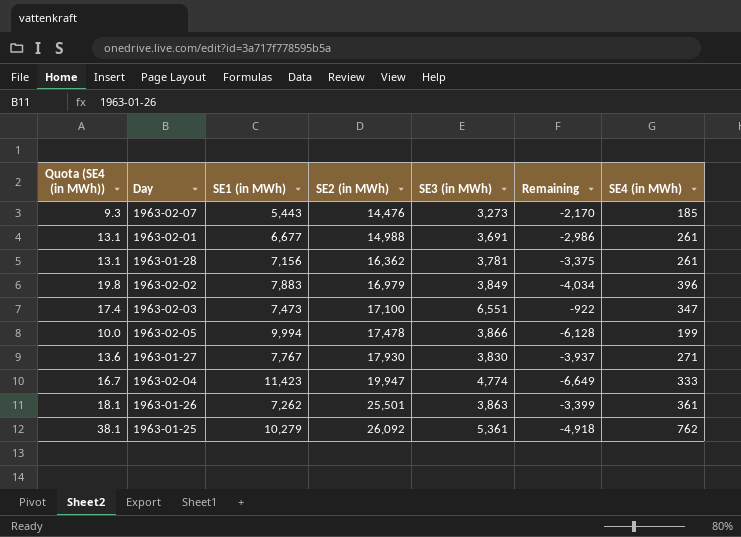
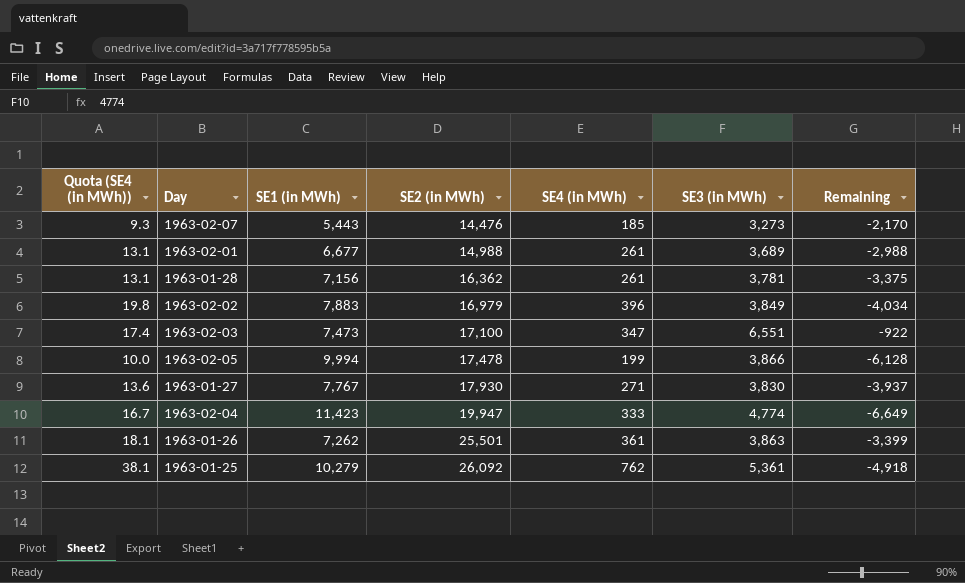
column SE4 (in MWh) | position: 7 -> 5
1963-02-01 | SE3 (in MWh): 3,691 -> 3,689
1963-02-01 | Remaining: -2,986 -> -2,988

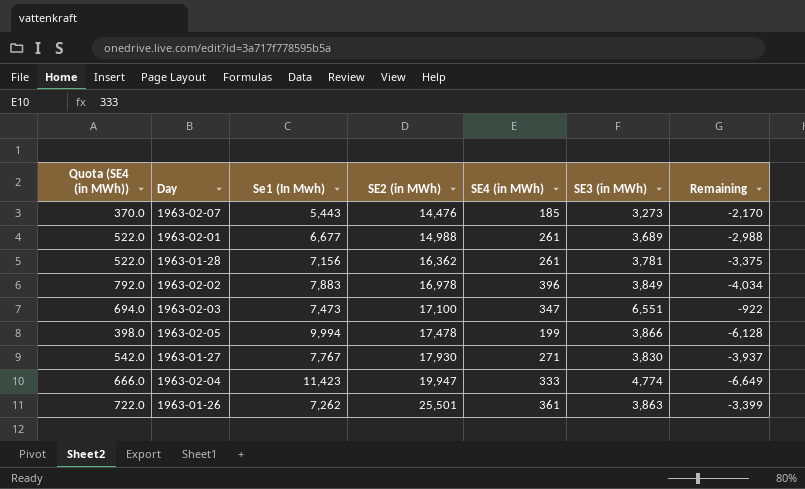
column Quota (SE4 (in MWh)) | formula: [SE4 (in MWh)] * 0.05 -> [SE4 (in MWh)] * 2
column name: SE1 (in MWh) -> Se1 (In Mwh)
row 1963-01-25: 38.1 | 10,279 | 26,092 | 762 | 5,361 | -4,918 -> none
1963-02-02 | SE2 (in MWh): 16,979 -> 16,978

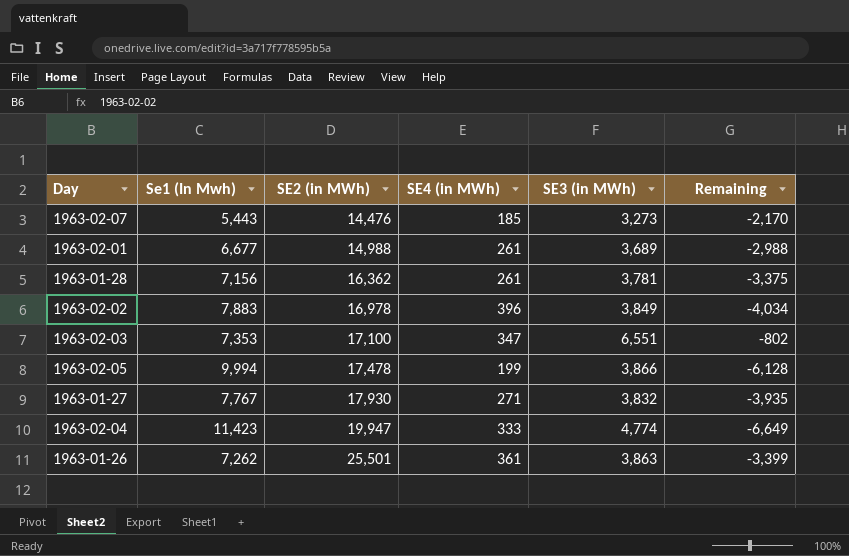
column Quota (SE4 (in MWh)) | formula: [SE4 (in MWh)] * 2 -> none
1963-02-03 | Se1 (In Mwh): 7,473 -> 7,353
1963-02-03 | Remaining: -922 -> -802
1963-01-27 | SE3 (in MWh): 3,830 -> 3,832
1963-01-27 | Remaining: -3,937 -> -3,935

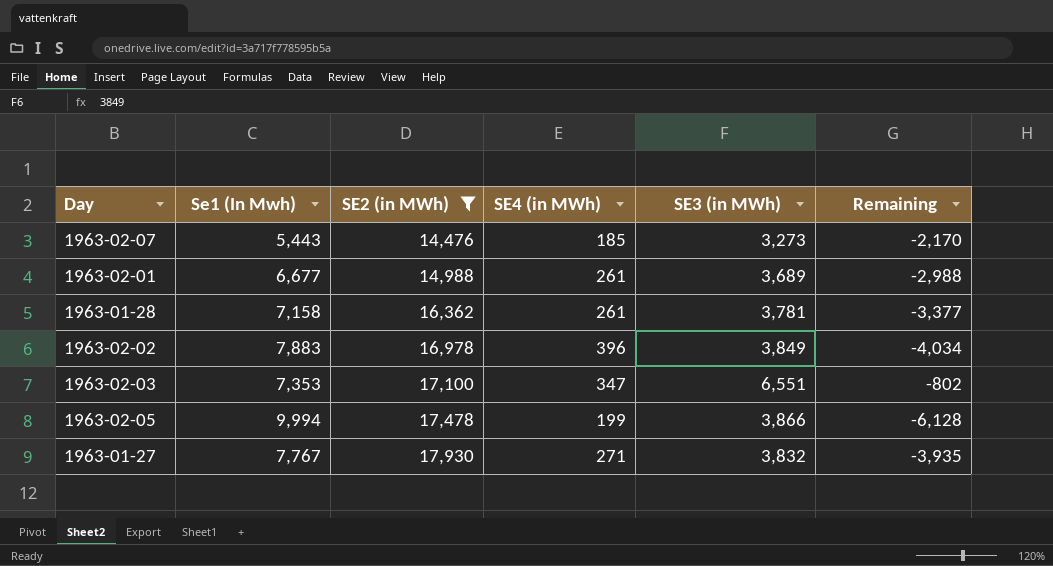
filter: none -> SE2 (in MWh) <= 17,930
1963-01-28 | Se1 (In Mwh): 7,156 -> 7,158
1963-01-28 | Remaining: -3,375 -> -3,377

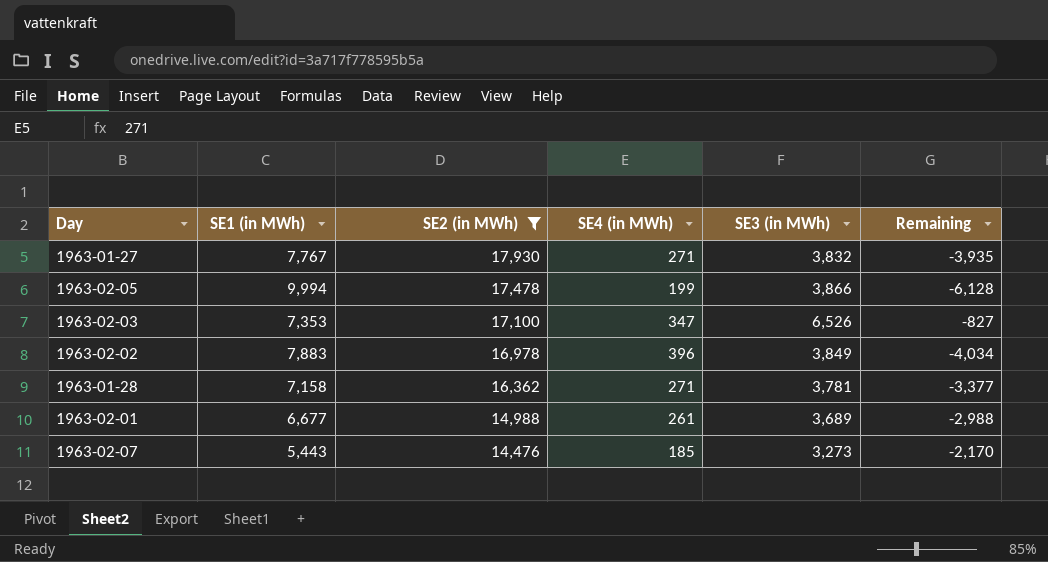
row order: SE2 (in MWh) ascending -> SE2 (in MWh) descending
column name: Se1 (In Mwh) -> SE1 (in MWh)
1963-02-03 | SE3 (in MWh): 6,551 -> 6,526
1963-02-03 | Remaining: -802 -> -827
1963-01-28 | SE4 (in MWh): 261 -> 271

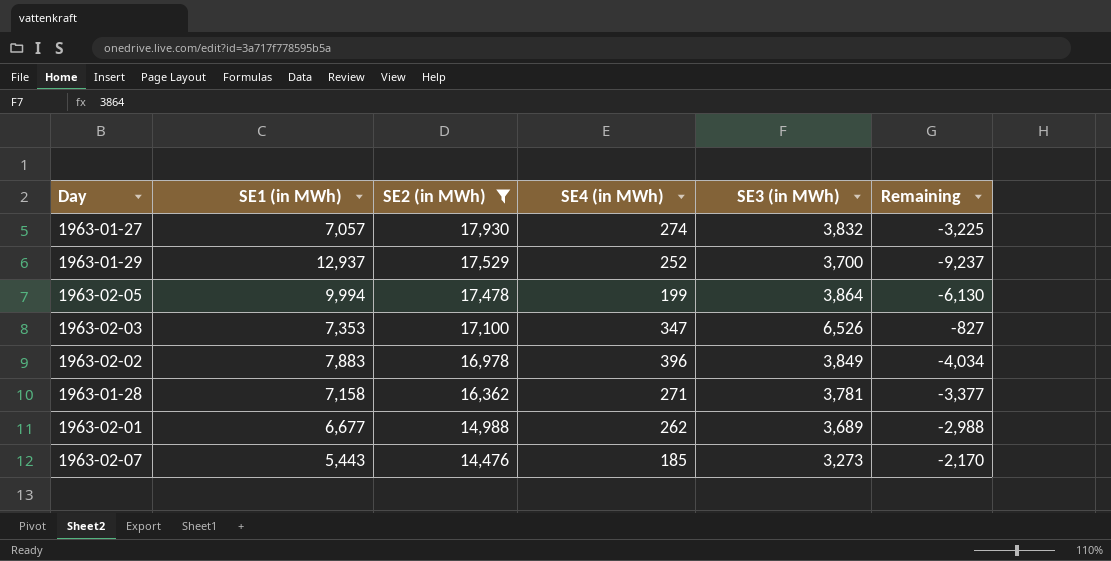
1963-01-27 | SE1 (in MWh): 7,767 -> 7,057
1963-01-27 | SE4 (in MWh): 271 -> 274
1963-01-27 | Remaining: -3,935 -> -3,225
row 1963-01-29: none -> 12,937 | 17,529 | 252 | 3,700 | -9,237
1963-02-05 | SE3 (in MWh): 3,866 -> 3,864
1963-02-05 | Remaining: -6,128 -> -6,130
1963-02-01 | SE4 (in MWh): 261 -> 262

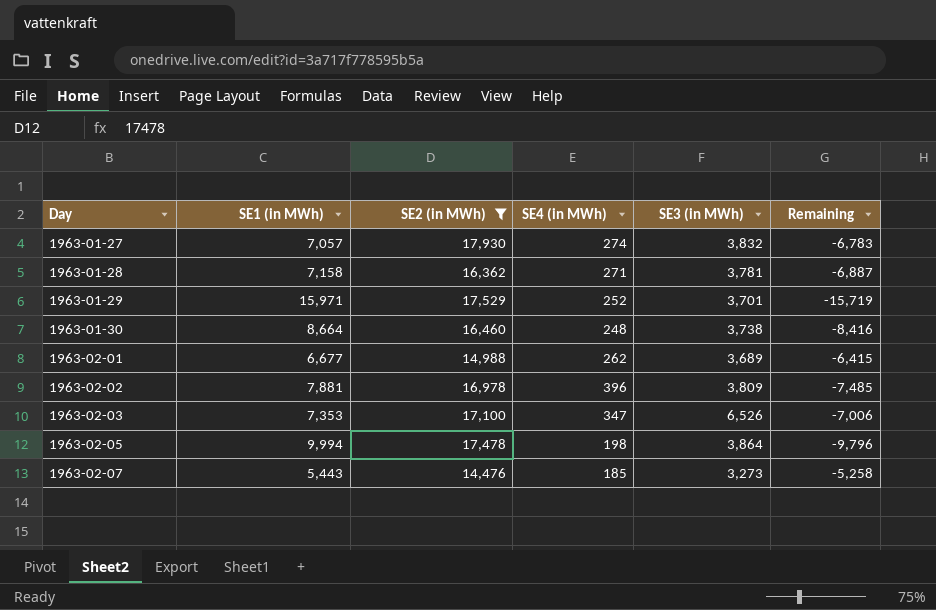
row order: SE2 (in MWh) descending -> Day ascending
column Remaining | formula: [SE3 (in MWh)] - [SE1 (in MWh)] -> [SE4 (in MWh)] - [SE1 (in MWh)]
1963-01-29 | SE1 (in MWh): 12,937 -> 15,971
1963-01-29 | SE3 (in MWh): 3,700 -> 3,701
row 1963-01-30: none -> 8,664 | 16,460 | 248 | 3,738 | -8,416
1963-02-02 | SE1 (in MWh): 7,883 -> 7,881
1963-02-02 | SE3 (in MWh): 3,849 -> 3,809
1963-02-05 | SE4 (in MWh): 199 -> 198

